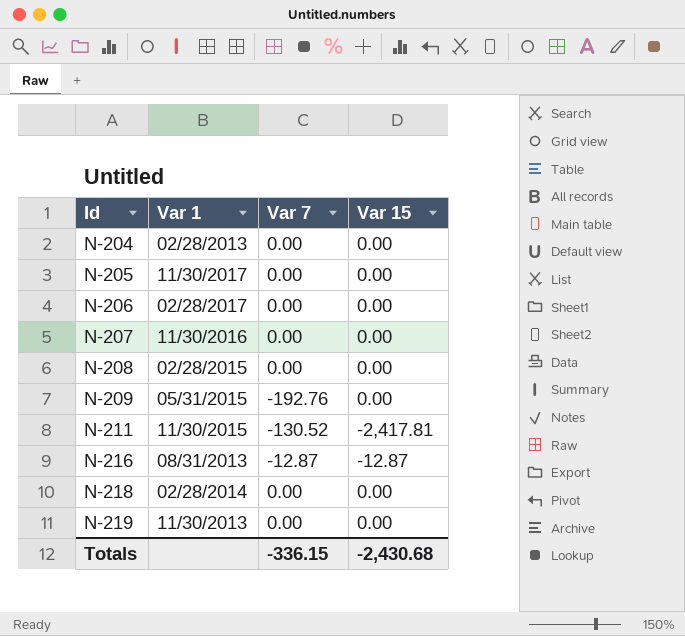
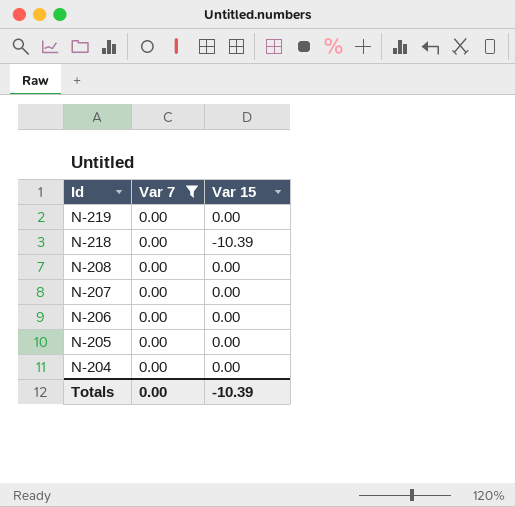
filter: none -> Var 7 = 0.00
row order: Id ascending -> Id descending
column Var 1 | position: 2 -> none
N-218 | Var 15: 0.00 -> -10.39
Totals | Var 7: -336.15 -> 0.00
Totals | Var 15: -2,430.68 -> -10.39

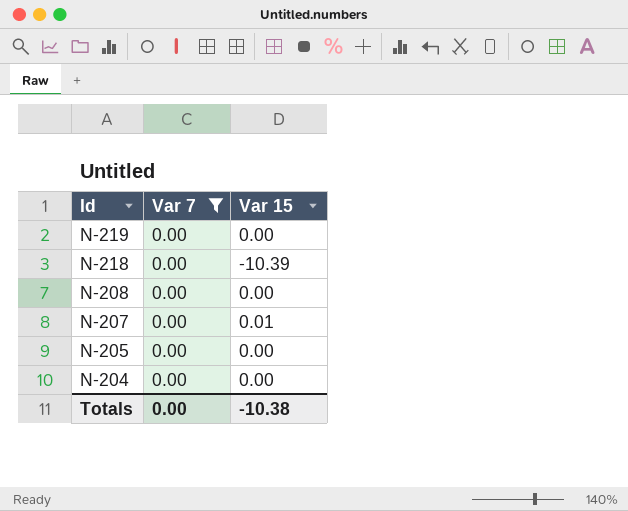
row N-206: 0.00 | 0.00 -> none
N-207 | Var 15: 0.00 -> 0.01
Totals | Var 15: -10.39 -> -10.38

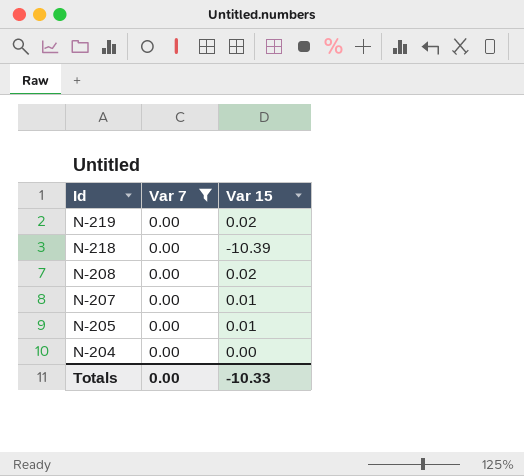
N-219 | Var 15: 0.00 -> 0.02
N-208 | Var 15: 0.00 -> 0.02
N-205 | Var 15: 0.00 -> 0.01
Totals | Var 15: -10.38 -> -10.33

